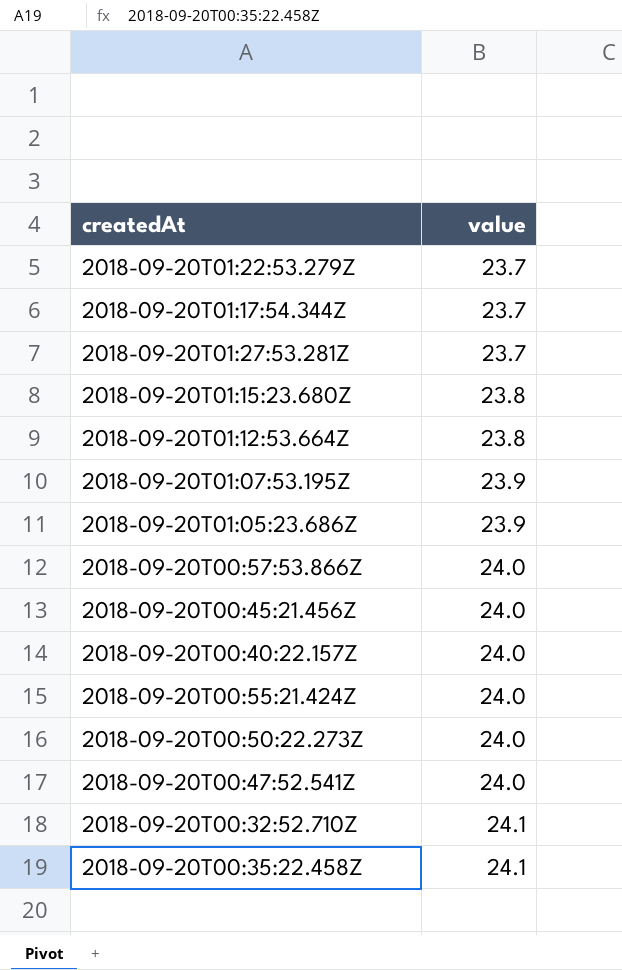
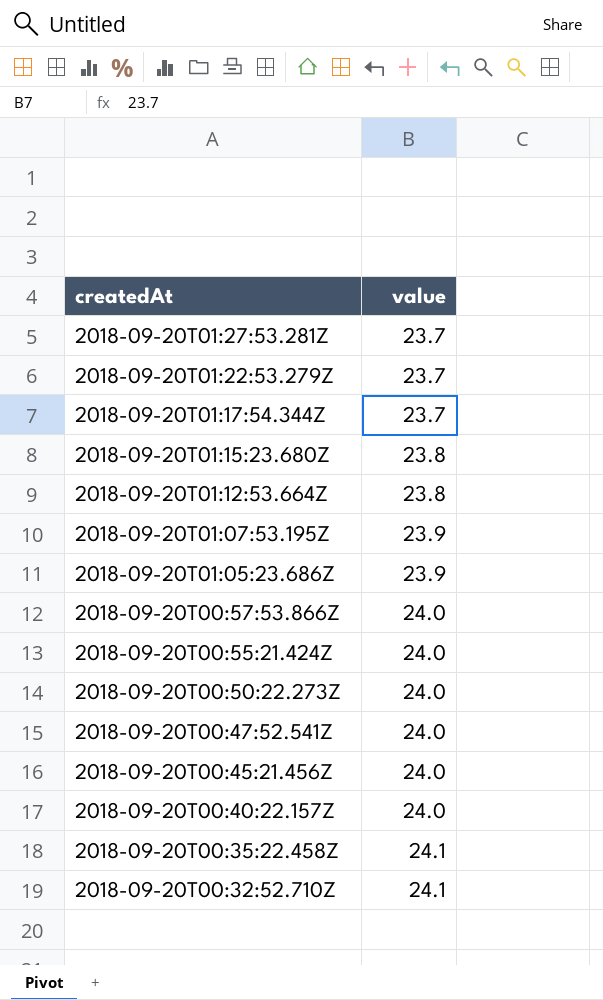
row order: value ascending -> createdAt descending

